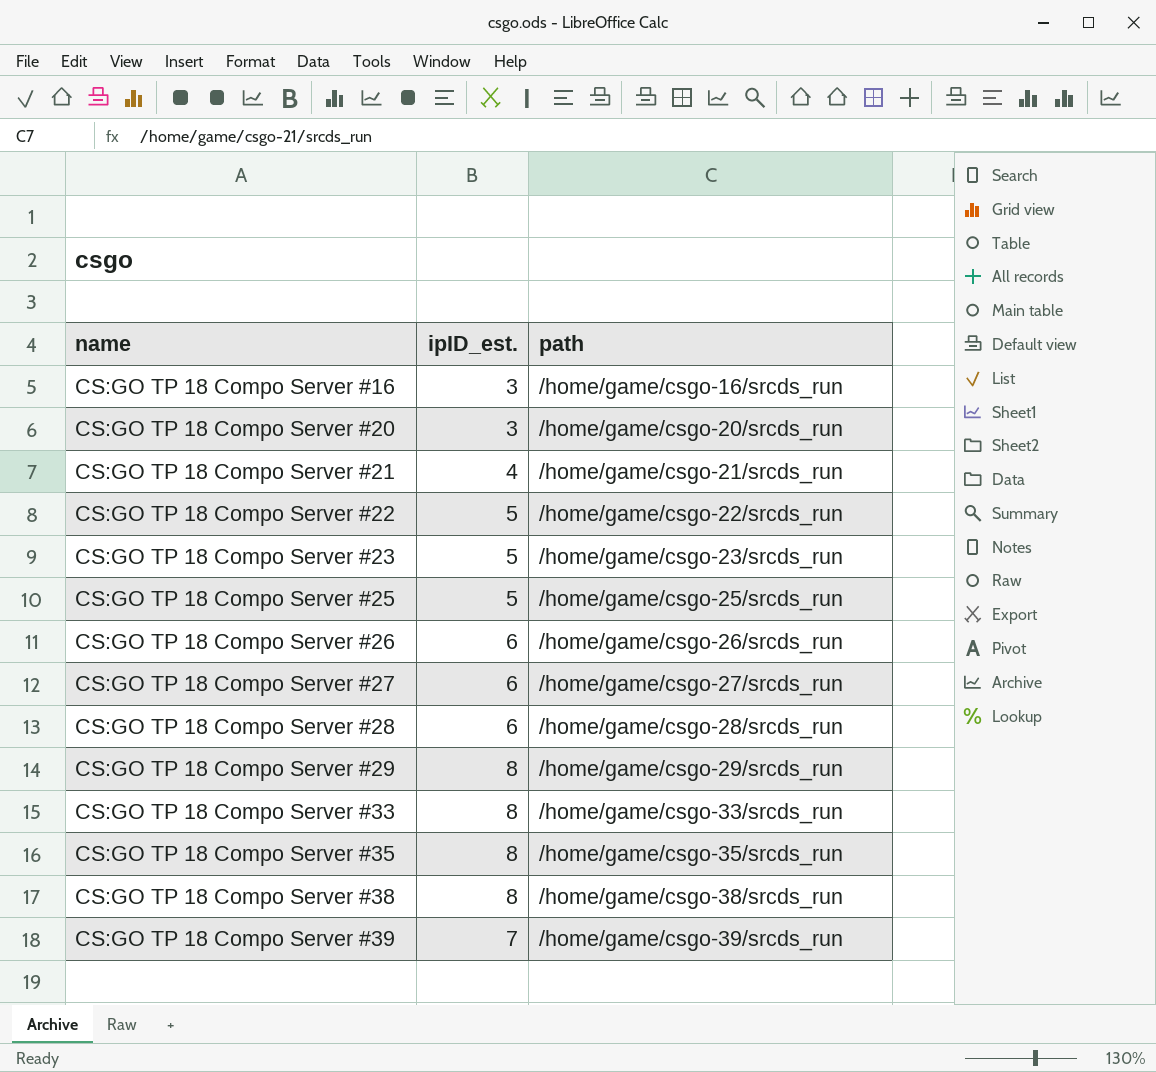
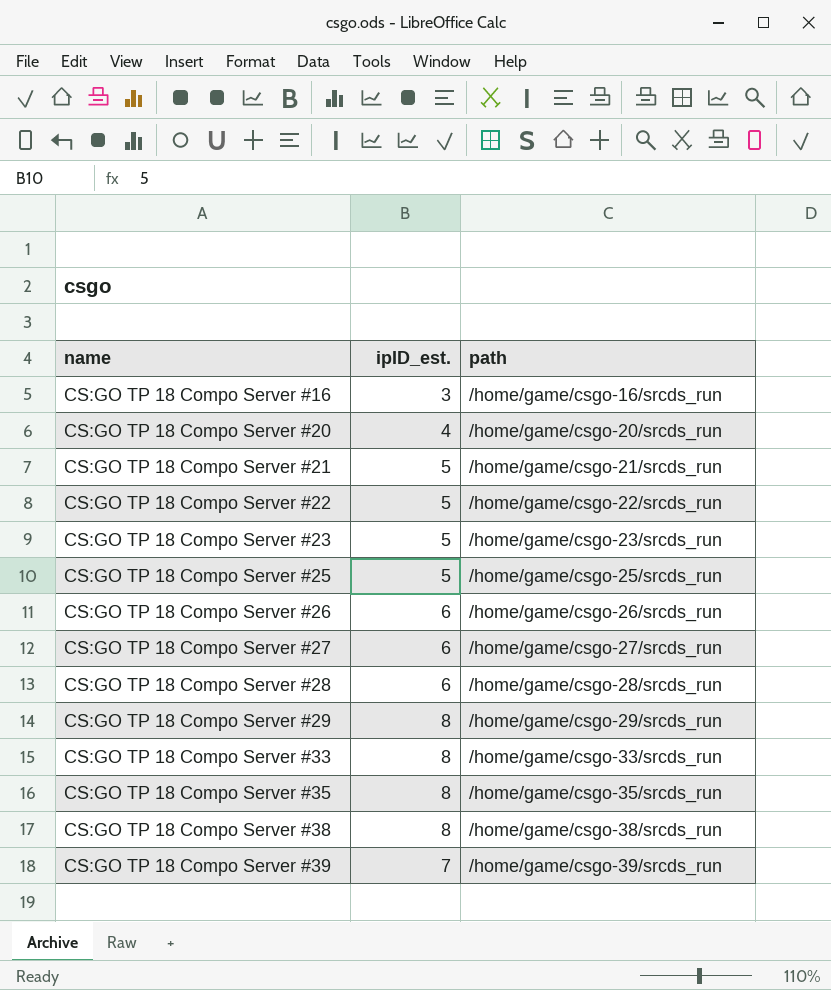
CS:GO TP 18 Compo Server #20 | ipID_est.: 3 -> 4
CS:GO TP 18 Compo Server #21 | ipID_est.: 4 -> 5

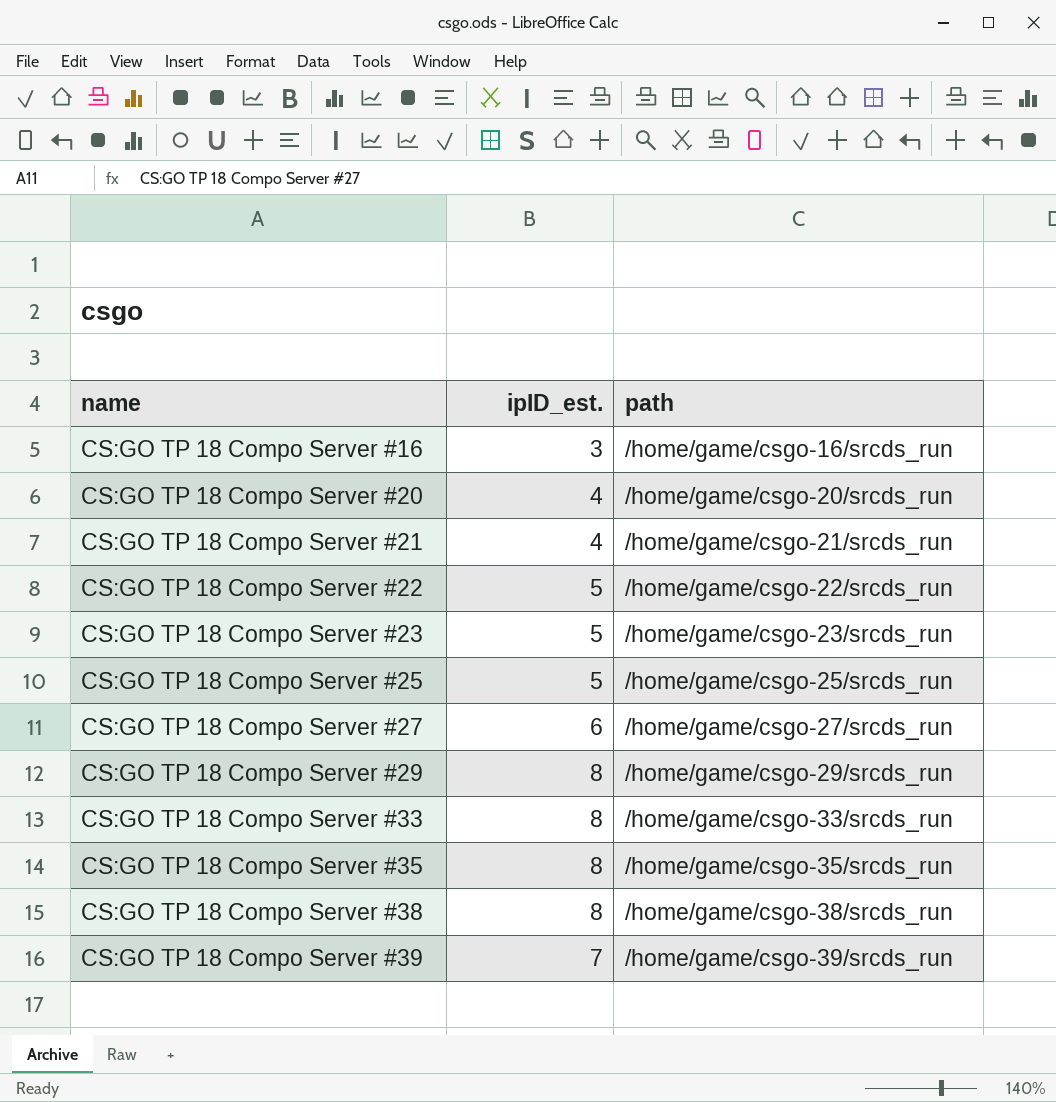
row CS:GO TP 18 Compo Server #26: 6 | /home/game/csgo-26/srcds_run -> none
row CS:GO TP 18 Compo Server #28: 6 | /home/game/csgo-28/srcds_run -> none
CS:GO TP 18 Compo Server #21 | ipID_est.: 5 -> 4

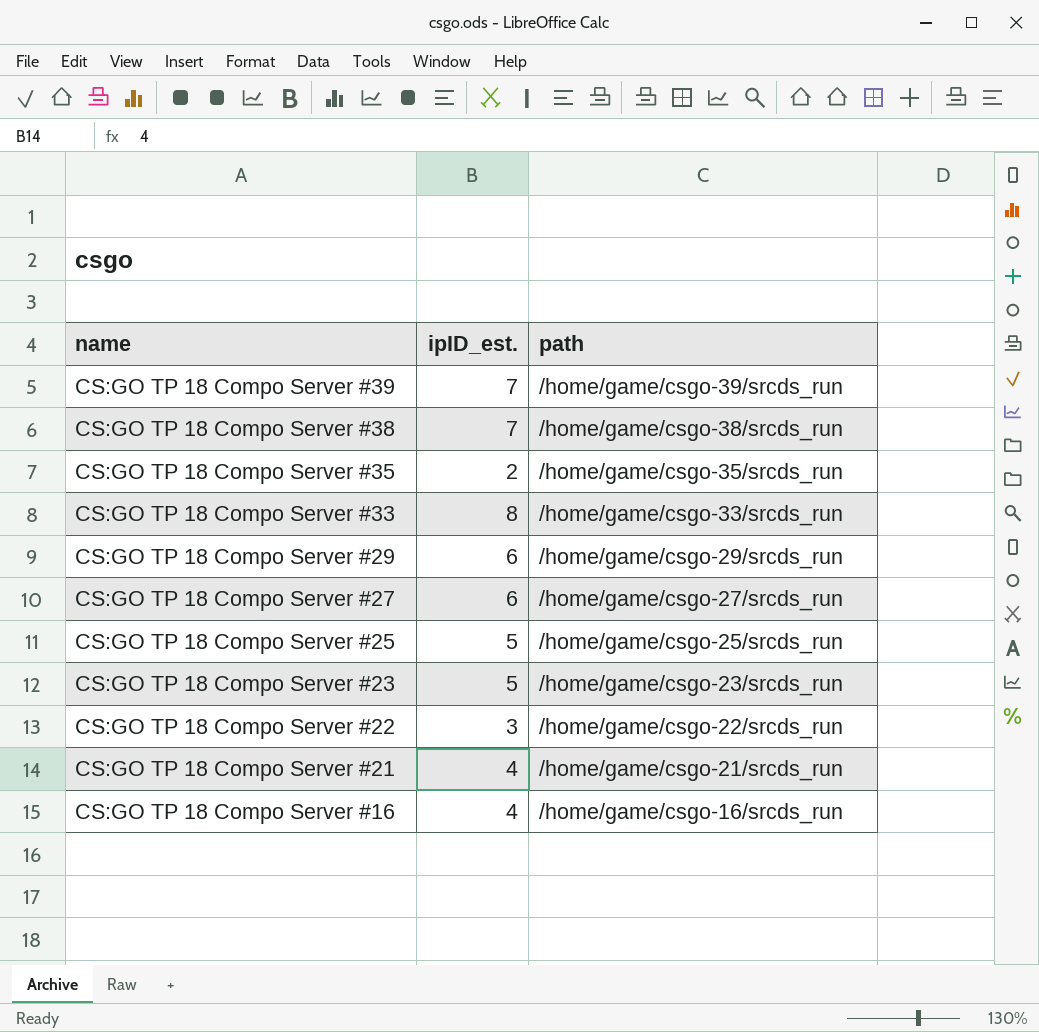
row order: name ascending -> name descending
row CS:GO TP 18 Compo Server #20: 4 | /home/game/csgo-20/srcds_run -> none
CS:GO TP 18 Compo Server #38 | ipID_est.: 8 -> 7
CS:GO TP 18 Compo Server #35 | ipID_est.: 8 -> 2
CS:GO TP 18 Compo Server #29 | ipID_est.: 8 -> 6
CS:GO TP 18 Compo Server #22 | ipID_est.: 5 -> 3
CS:GO TP 18 Compo Server #16 | ipID_est.: 3 -> 4

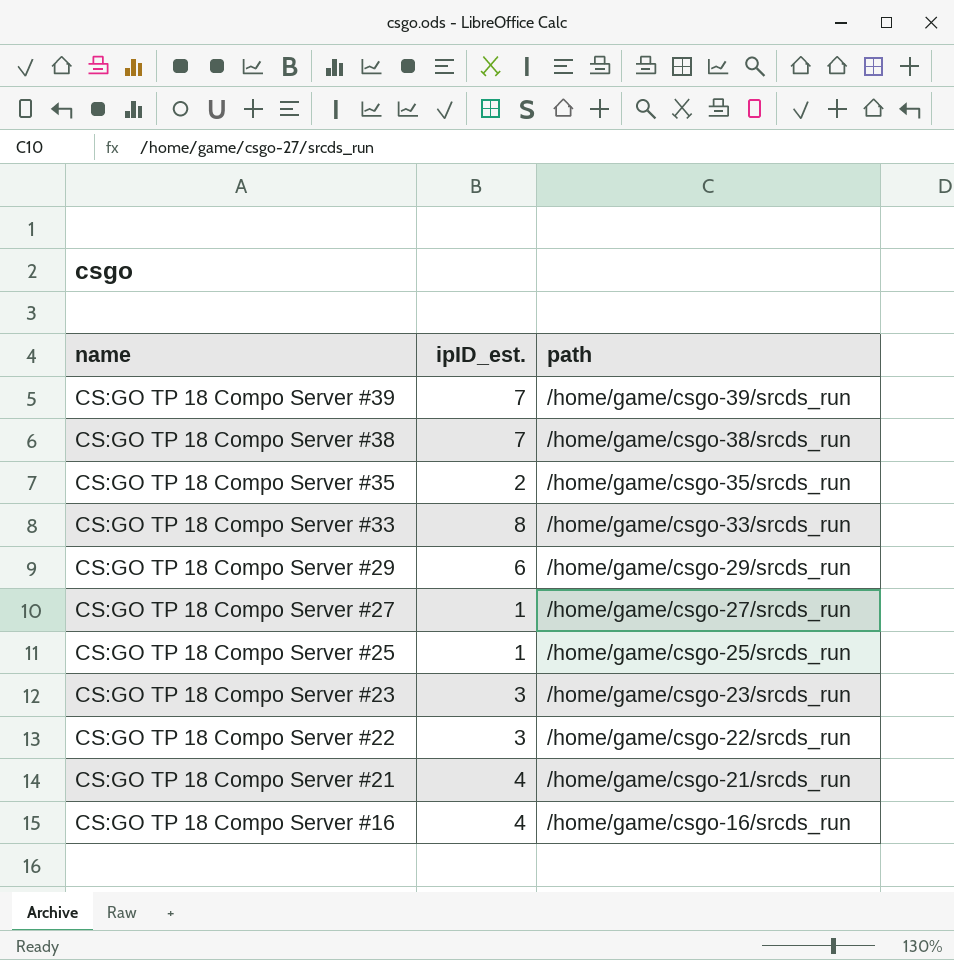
CS:GO TP 18 Compo Server #27 | ipID_est.: 6 -> 1
CS:GO TP 18 Compo Server #25 | ipID_est.: 5 -> 1
CS:GO TP 18 Compo Server #23 | ipID_est.: 5 -> 3

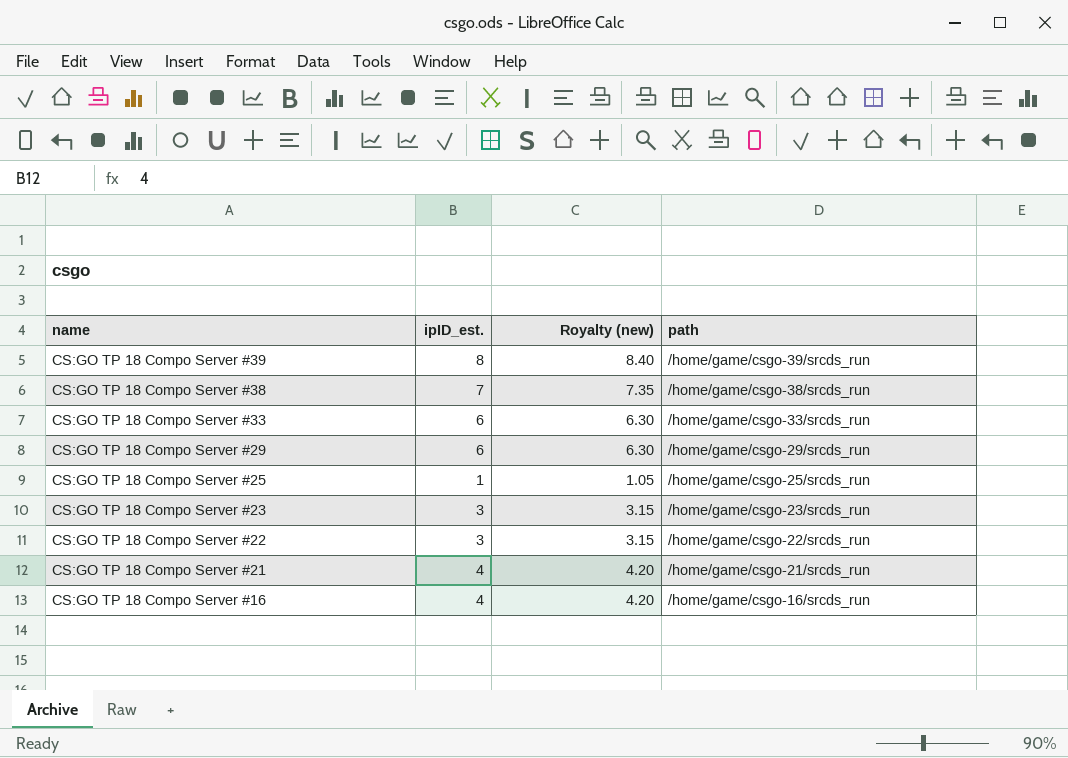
column Royalty (new) | formula: none -> [ipID_est.] * 1.05
row CS:GO TP 18 Compo Server #35: 2 | /home/game/csgo-35/srcds_run -> none
row CS:GO TP 18 Compo Server #27: 1 | /home/game/csgo-27/srcds_run -> none
CS:GO TP 18 Compo Server #39 | ipID_est.: 7 -> 8
CS:GO TP 18 Compo Server #33 | ipID_est.: 8 -> 6

